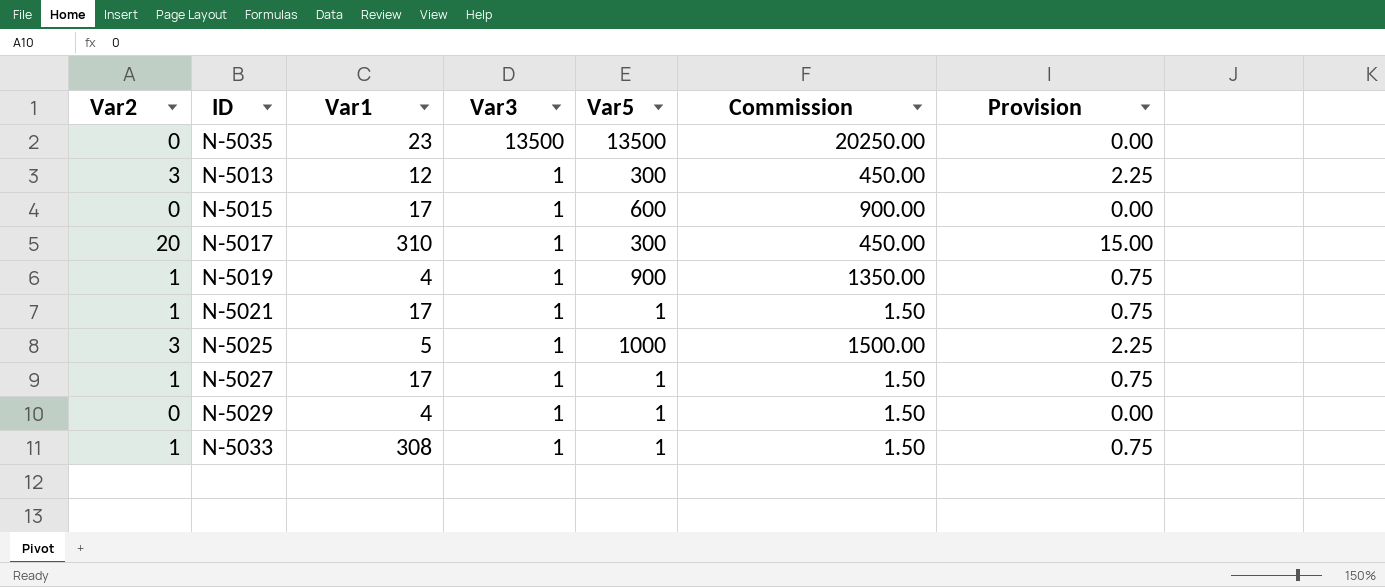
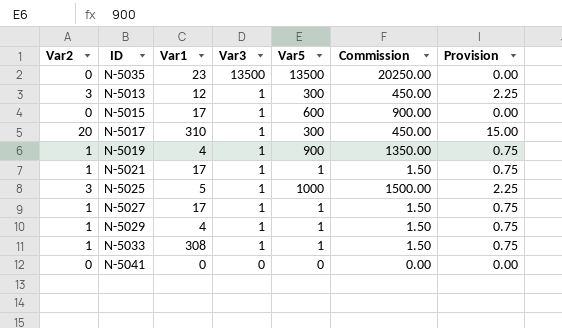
N-5029 | Var2: 0 -> 1
N-5029 | Provision: 0.00 -> 0.75
row N-5041: none -> 0 | 0 | 0 | 0 | 0.00 | 0.00

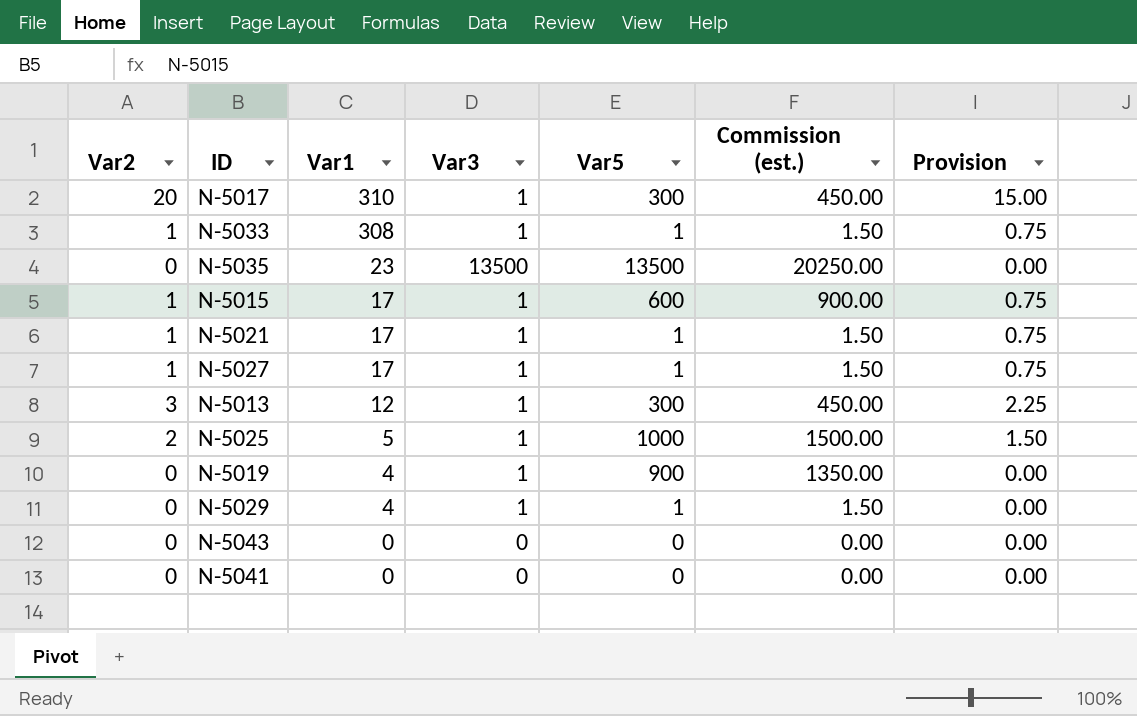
row order: Var3 descending -> Var1 descending
column name: Commission -> Commission (est.)
N-5015 | Var2: 0 -> 1
N-5015 | Provision: 0.00 -> 0.75
N-5025 | Var2: 3 -> 2
N-5025 | Provision: 2.25 -> 1.50
N-5019 | Var2: 1 -> 0
N-5019 | Provision: 0.75 -> 0.00
N-5029 | Var2: 1 -> 0
N-5029 | Provision: 0.75 -> 0.00
row N-5043: none -> 0 | 0 | 0 | 0 | 0.00 | 0.00

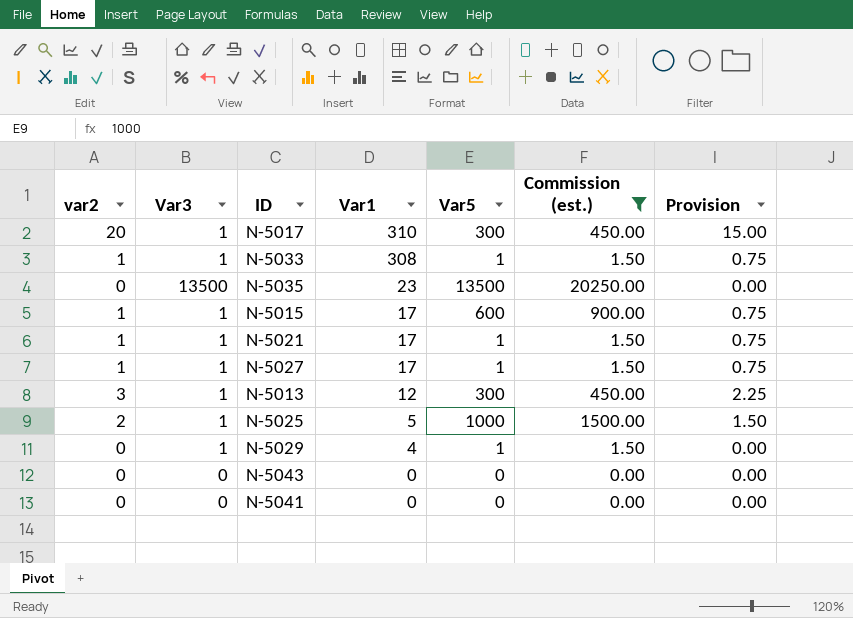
filter: none -> Commission (est.) != 1350.00
column name: Var2 -> var2
column Var3 | position: 4 -> 2

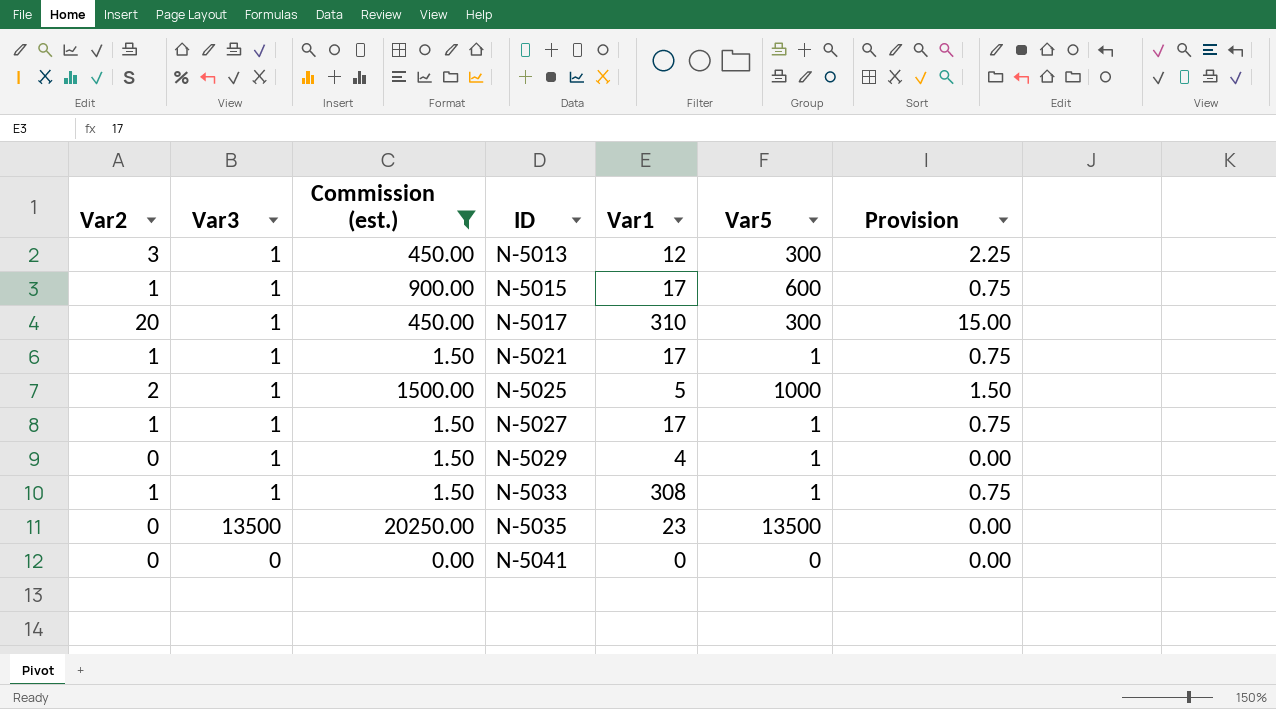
row order: Var1 descending -> ID ascending
column name: var2 -> Var2
column Commission (est.) | position: 6 -> 3
row N-5043: 0 | 0 | 0 | 0 | 0.00 | 0.00 -> none

